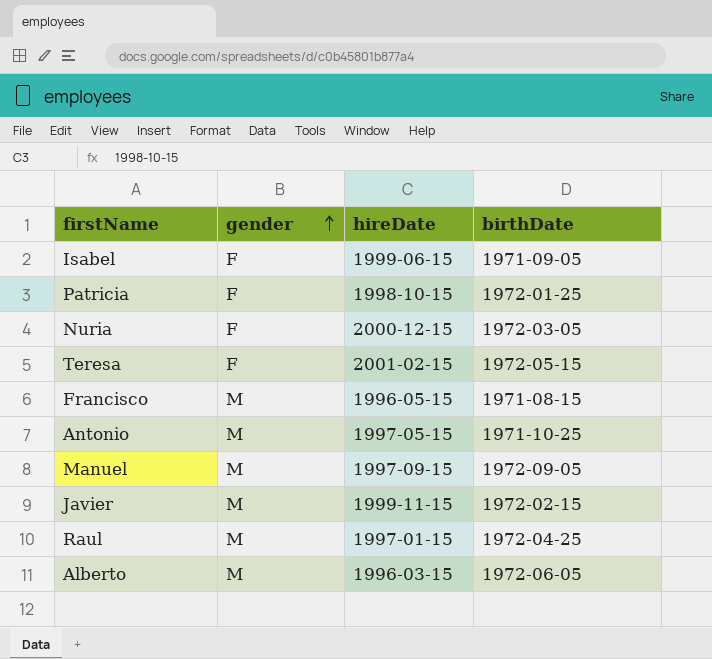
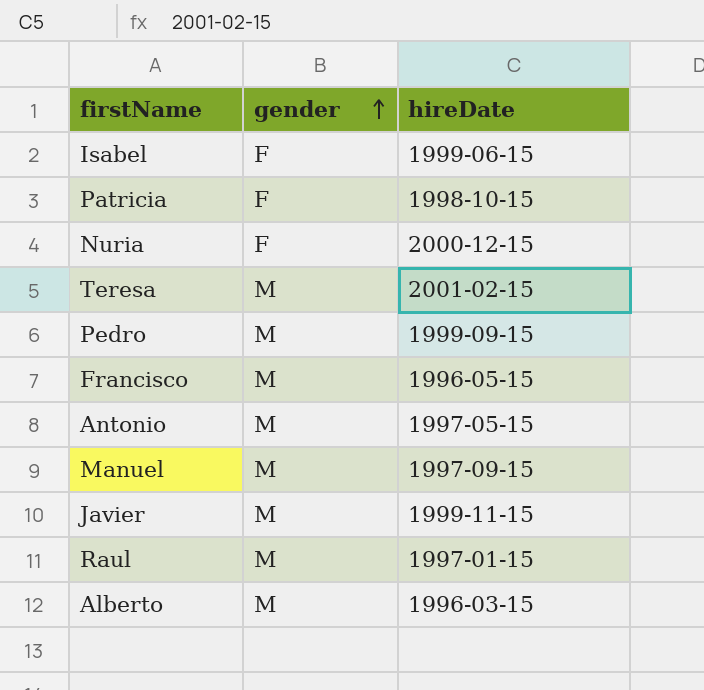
column birthDate | position: 4 -> none
Teresa | gender: F -> M
row Pedro: none -> M | 1999-09-15

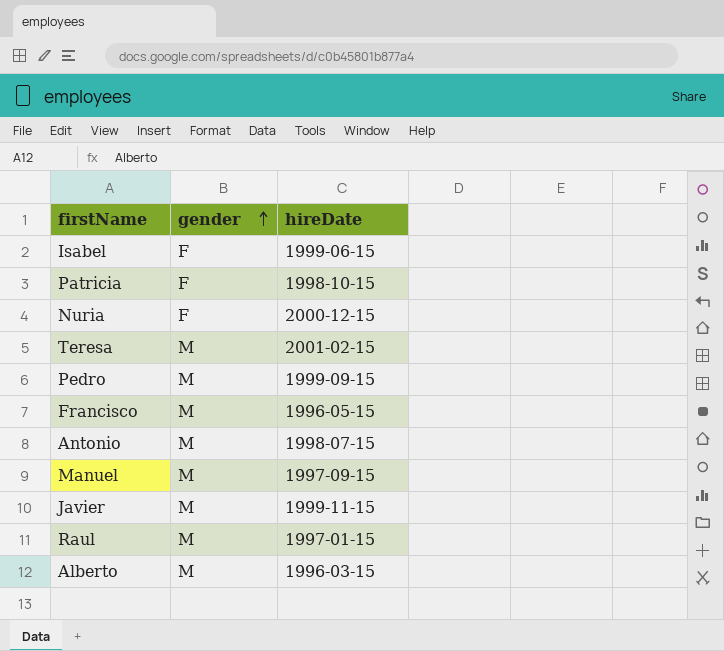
Antonio | hireDate: 1997-05-15 -> 1998-07-15

